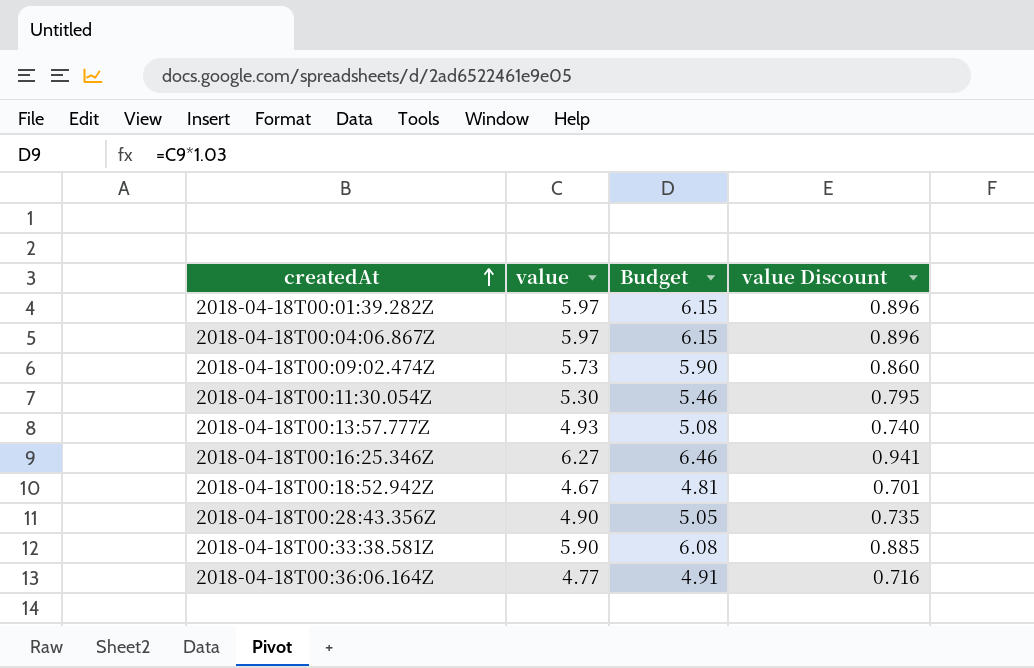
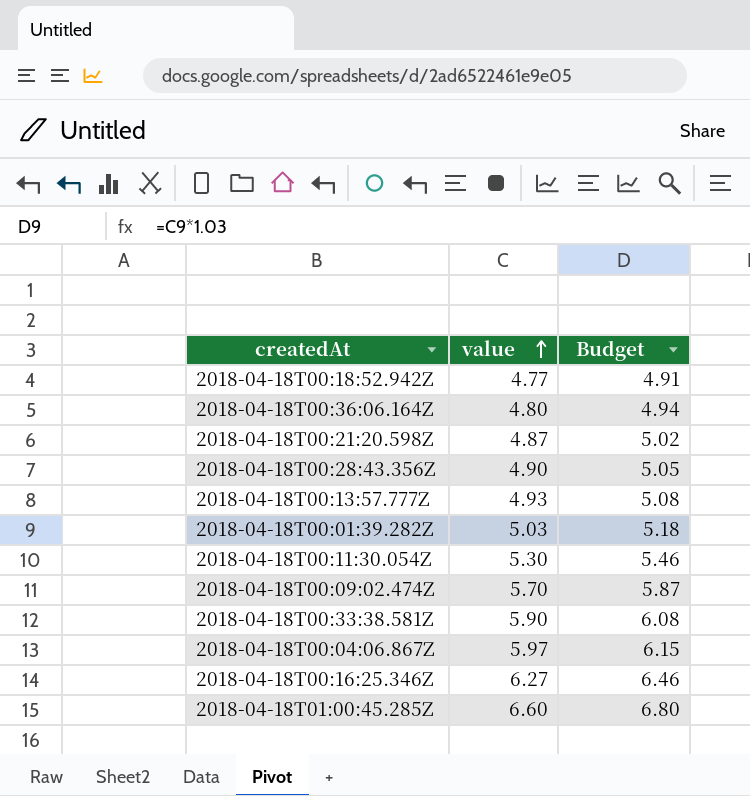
row order: createdAt ascending -> value ascending
column value Discount | formula: [value] * 0.15 -> none
2018-04-18T00:18:52.942Z | value: 4.67 -> 4.77
2018-04-18T00:18:52.942Z | Budget: 4.81 -> 4.91
2018-04-18T00:36:06.164Z | value: 4.77 -> 4.80
2018-04-18T00:36:06.164Z | Budget: 4.91 -> 4.94
row 2018-04-18T00:21:20.598Z: none -> 4.87 | 5.02
2018-04-18T00:01:39.282Z | value: 5.97 -> 5.03
2018-04-18T00:01:39.282Z | Budget: 6.15 -> 5.18
2018-04-18T00:09:02.474Z | value: 5.73 -> 5.70
2018-04-18T00:09:02.474Z | Budget: 5.90 -> 5.87
row 2018-04-18T01:00:45.285Z: none -> 6.60 | 6.80

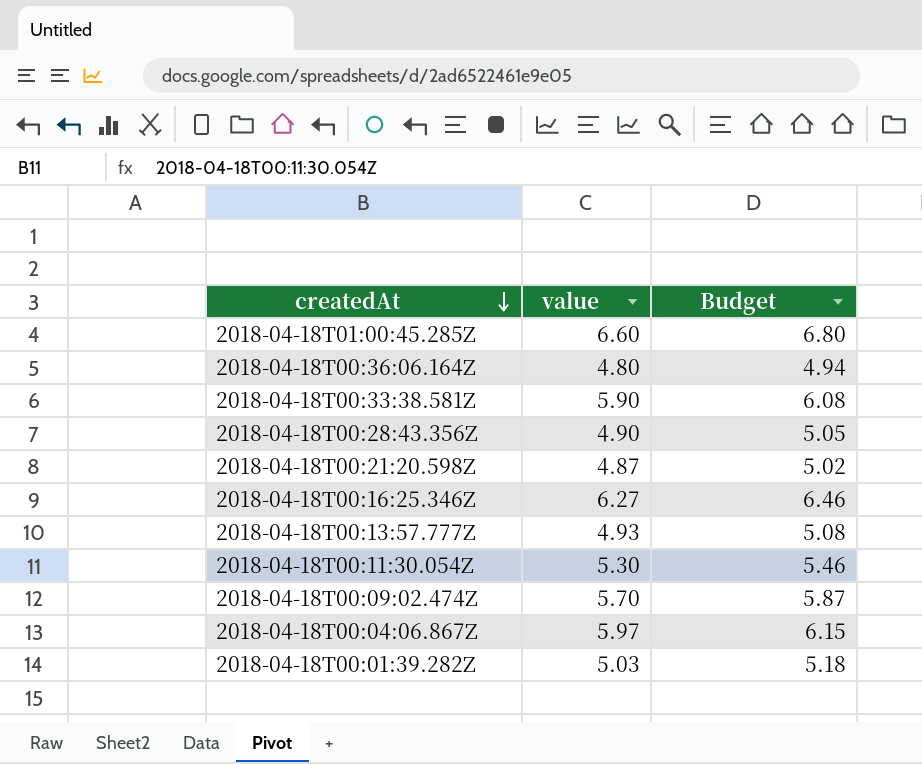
row order: value ascending -> createdAt descending
row 2018-04-18T00:18:52.942Z: 4.77 | 4.91 -> none

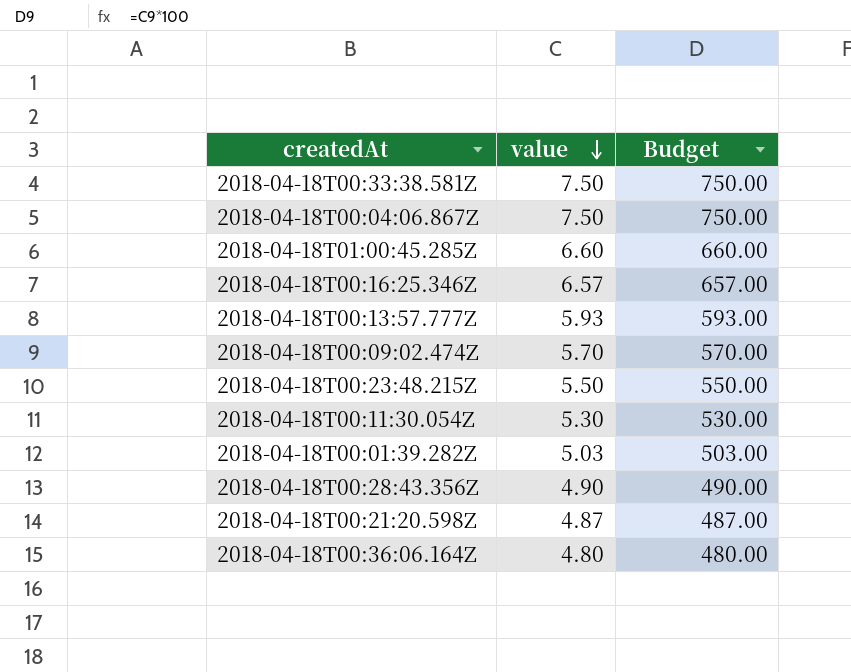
row order: createdAt descending -> value descending
column Budget | formula: [value] * 1.03 -> [value] * 100
2018-04-18T00:33:38.581Z | value: 5.90 -> 7.50
2018-04-18T00:04:06.867Z | value: 5.97 -> 7.50
2018-04-18T00:16:25.346Z | value: 6.27 -> 6.57
2018-04-18T00:13:57.777Z | value: 4.93 -> 5.93
row 2018-04-18T00:23:48.215Z: none -> 5.50 | 550.00

